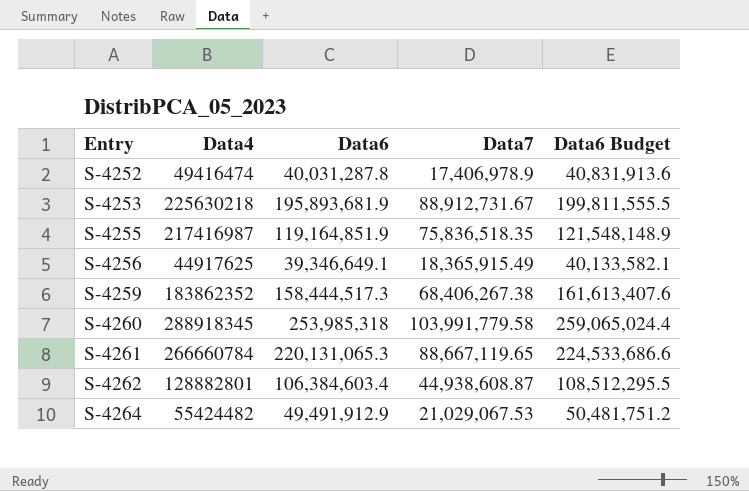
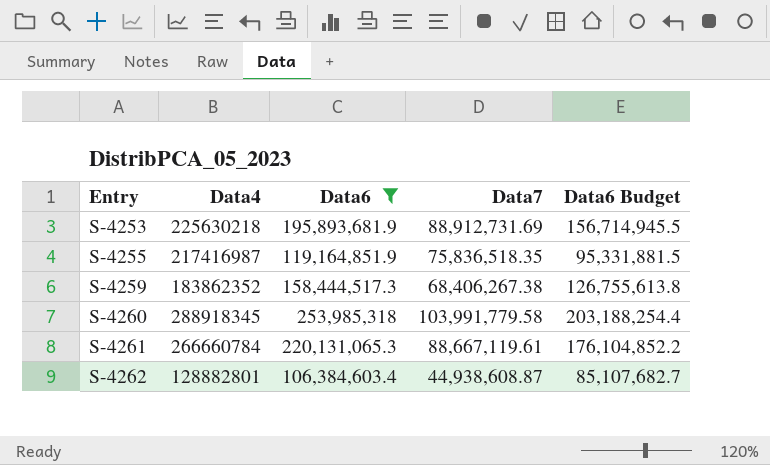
filter: none -> Data6 >= 106,384,603.4
column Data6 Budget | formula: [Data6] * 1.02 -> [Data6] * 0.8
S-4253 | Data7: 88,912,731.67 -> 88,912,731.69
S-4261 | Data7: 88,667,119.65 -> 88,667,119.61

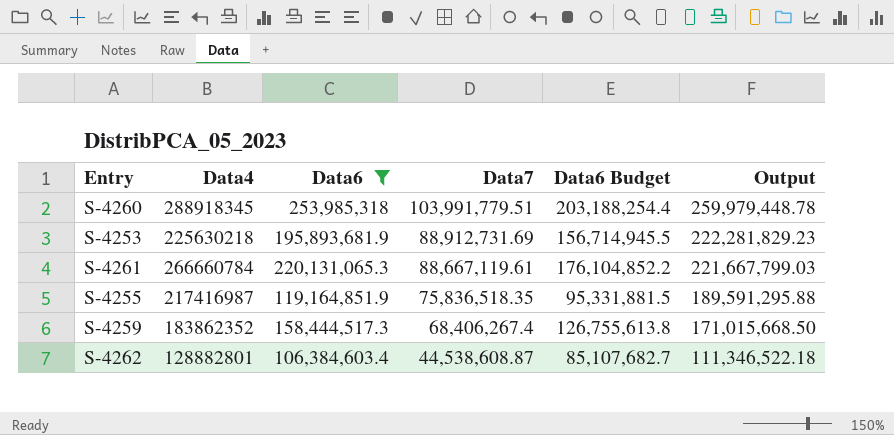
row order: Entry ascending -> Data7 descending
column Output | formula: none -> [Data7] * 2.5
S-4260 | Data7: 103,991,779.58 -> 103,991,779.51
S-4259 | Data7: 68,406,267.38 -> 68,406,267.4
S-4262 | Data7: 44,938,608.87 -> 44,538,608.87

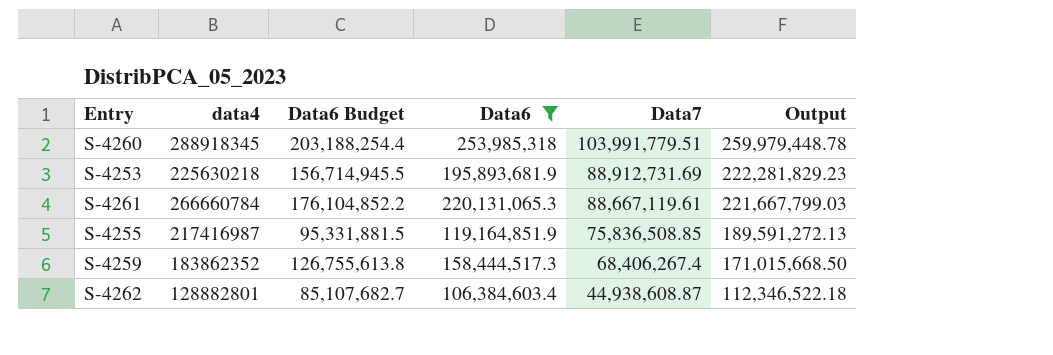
column name: Data4 -> data4
column Data6 Budget | position: 5 -> 3
S-4255 | Data7: 75,836,518.35 -> 75,836,508.85
S-4255 | Output: 189,591,295.88 -> 189,591,272.13
S-4262 | Data7: 44,538,608.87 -> 44,938,608.87
S-4262 | Output: 111,346,522.18 -> 112,346,522.18

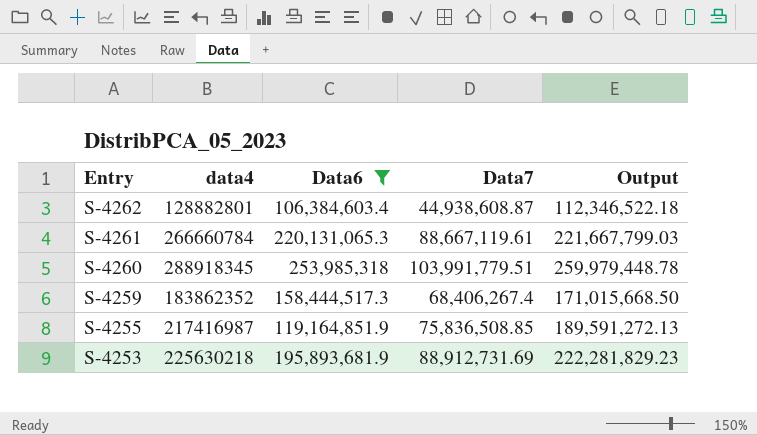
row order: Data7 descending -> Entry descending
column Data6 Budget | formula: [Data6] * 0.8 -> none

